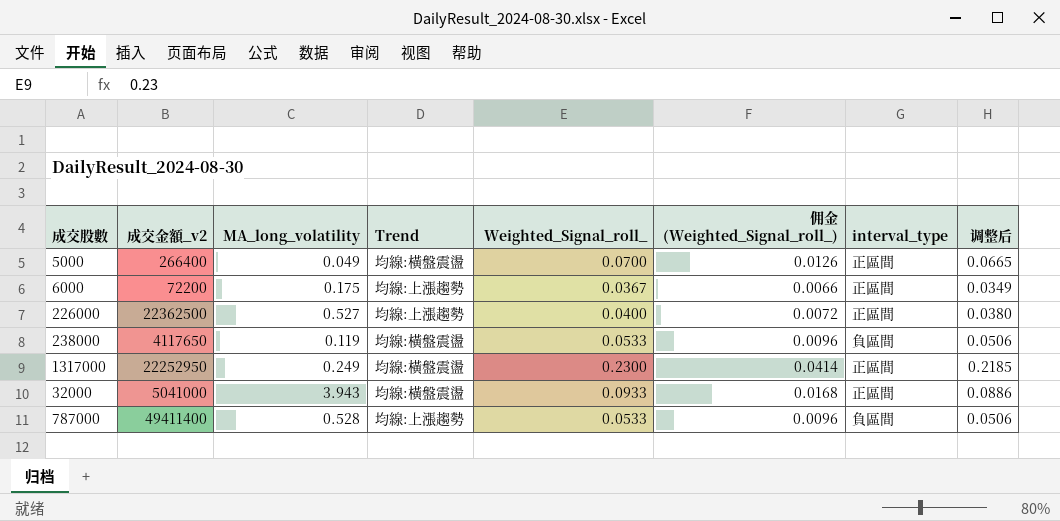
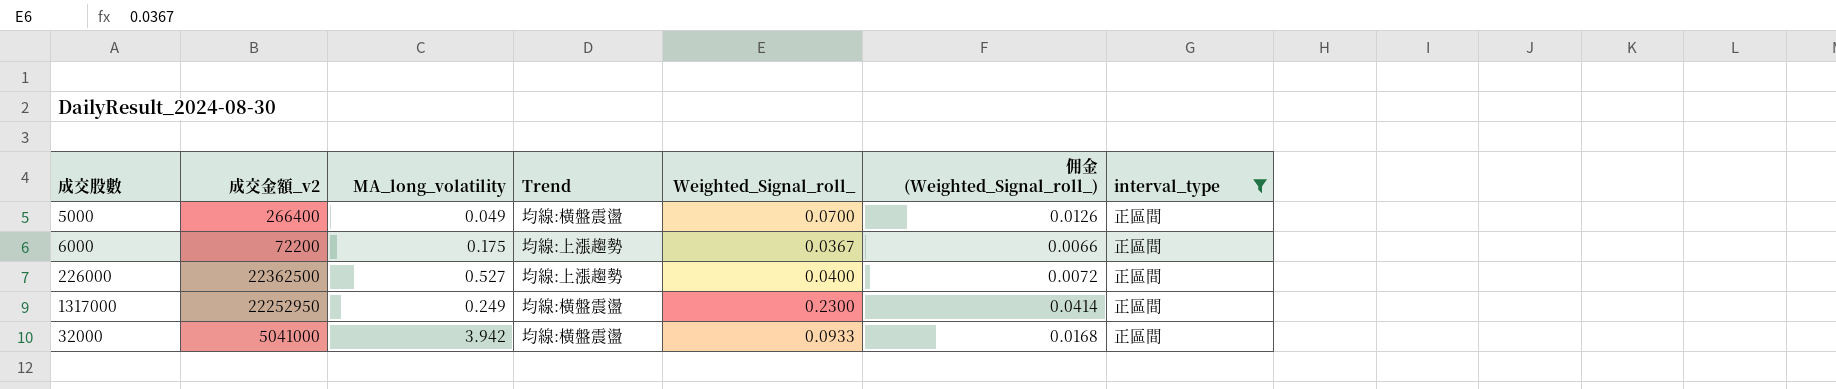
filter: none -> interval_type = 正區間
column 调整后 | formula: [Weighted_Signal_roll_] * 0.95 -> none
32000 | MA_long_volatility: 3.943 -> 3.942

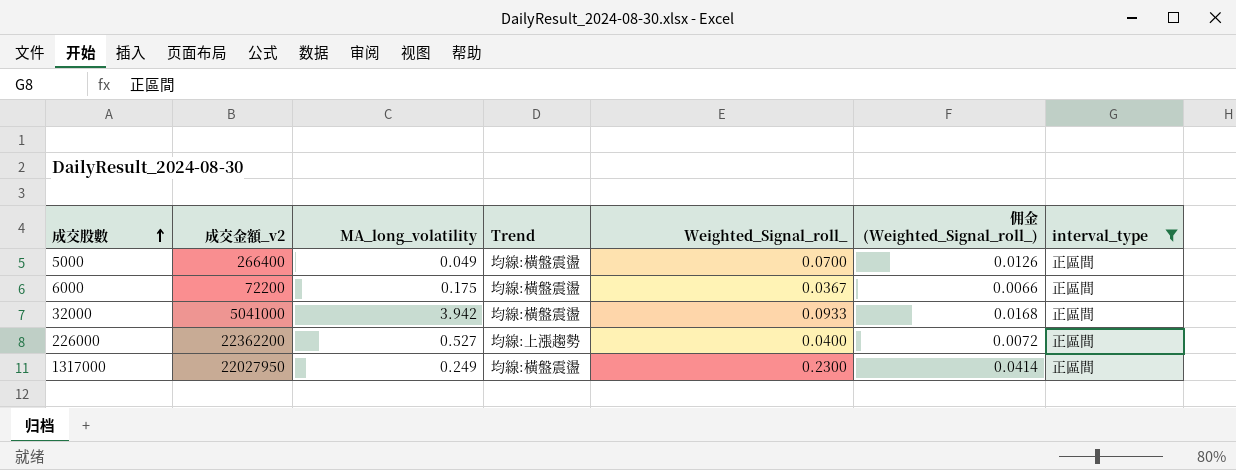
row order: none -> 成交股數 ascending
6000 | Trend: 均線:上漲趨勢 -> 均線:橫盤震盪
226000 | 成交金額_v2: 22362500 -> 22362200
1317000 | 成交金額_v2: 22252950 -> 22027950

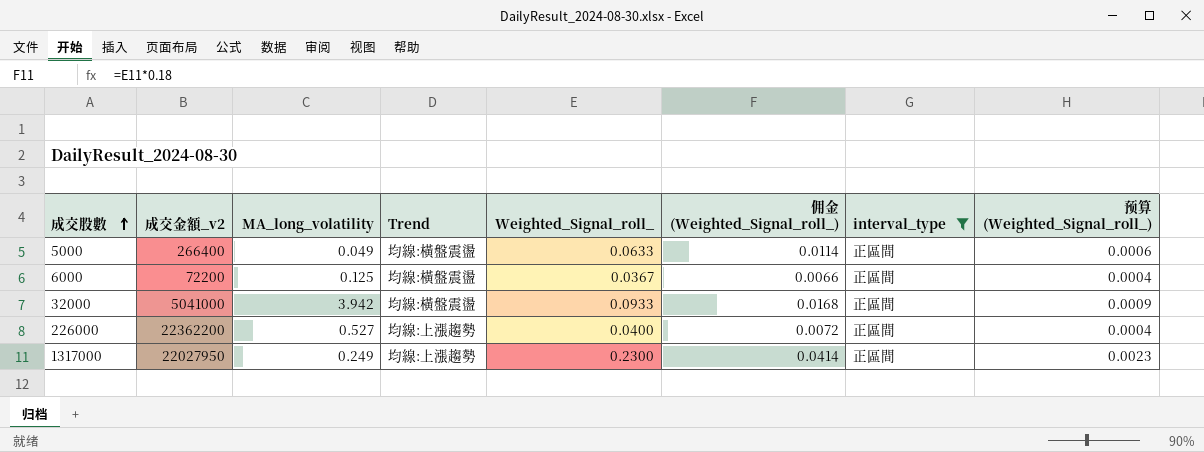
column 预算 (Weighted_Signal_roll_) | formula: none -> [Weighted_Signal_roll_] * 0.01
5000 | Weighted_Signal_roll_: 0.0700 -> 0.0633
5000 | 佣金 (Weighted_Signal_roll_): 0.0126 -> 0.0114
6000 | MA_long_volatility: 0.175 -> 0.125
1317000 | Trend: 均線:橫盤震盪 -> 均線:上漲趨勢

